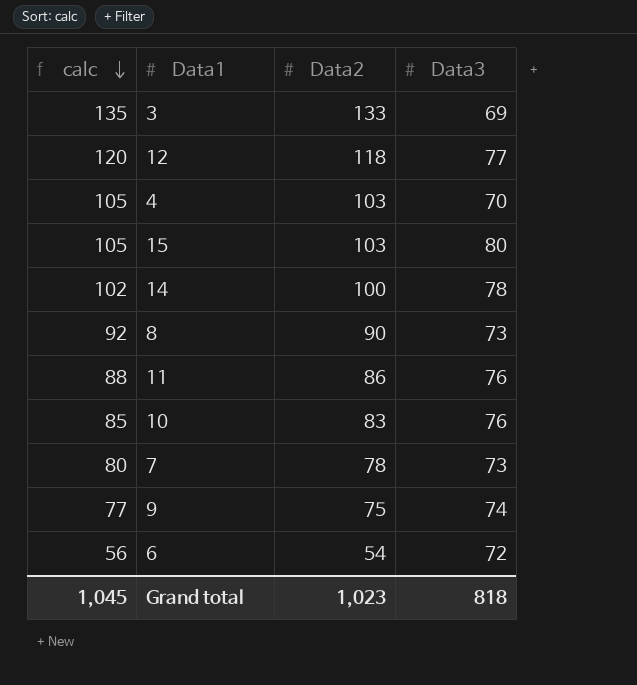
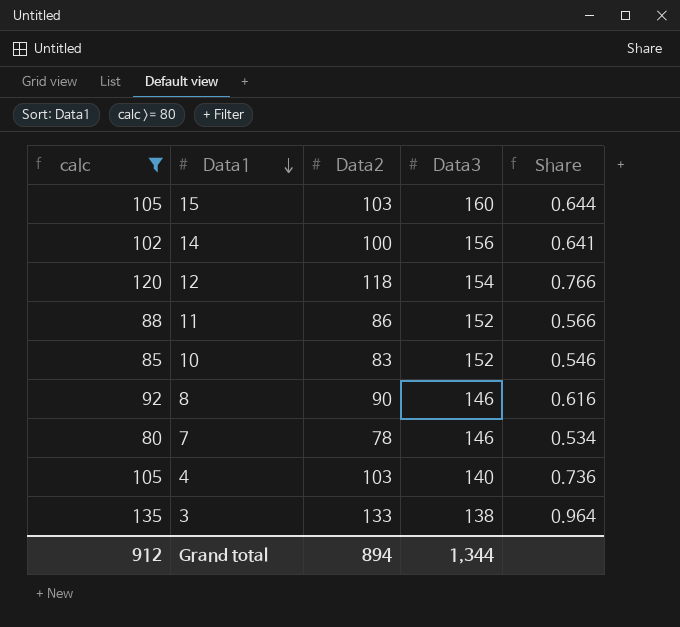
filter: none -> calc >= 80
row order: calc descending -> Data1 descending
column Share | formula: none -> [Data2] / [Data3]
15 | Data3: 80 -> 160
14 | Data3: 78 -> 156
12 | Data3: 77 -> 154
11 | Data3: 76 -> 152
10 | Data3: 76 -> 152
8 | Data3: 73 -> 146
7 | Data3: 73 -> 146
4 | Data3: 70 -> 140
3 | Data3: 69 -> 138
Grand total | calc: 1,045 -> 912
Grand total | Data2: 1,023 -> 894
Grand total | Data3: 818 -> 1,344

